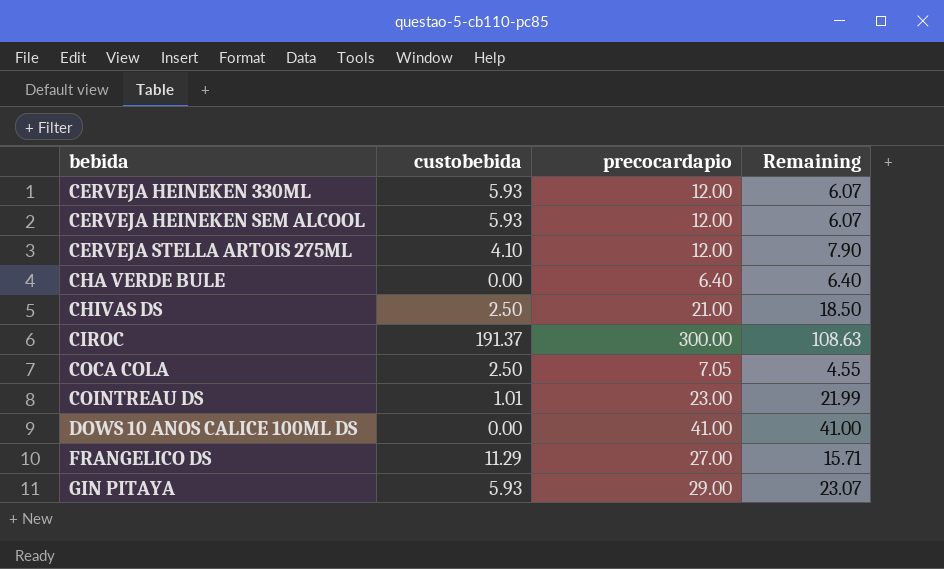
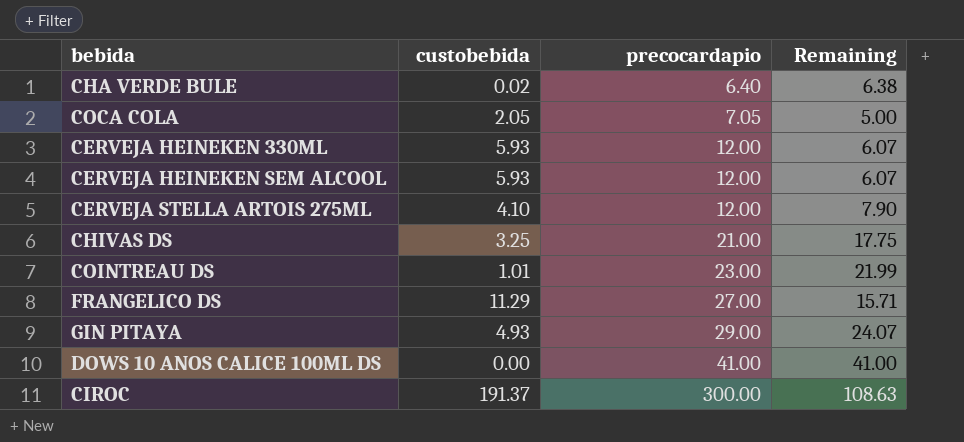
row order: bebida ascending -> precocardapio ascending
CHA VERDE BULE | custobebida: 0.00 -> 0.02
CHA VERDE BULE | Remaining: 6.40 -> 6.38
COCA COLA | custobebida: 2.50 -> 2.05
COCA COLA | Remaining: 4.55 -> 5.00
CHIVAS DS | custobebida: 2.50 -> 3.25
CHIVAS DS | Remaining: 18.50 -> 17.75
GIN PITAYA | custobebida: 5.93 -> 4.93
GIN PITAYA | Remaining: 23.07 -> 24.07

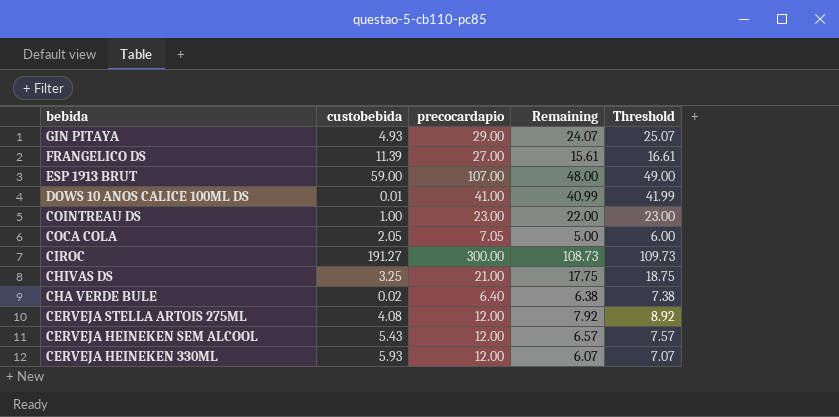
row order: precocardapio ascending -> bebida descending
column Threshold | formula: none -> [Remaining] + 1
FRANGELICO DS | custobebida: 11.29 -> 11.39
FRANGELICO DS | Remaining: 15.71 -> 15.61
row ESP 1913 BRUT: none -> 59.00 | 107.00 | 48.00 | 49.00
DOWS 10 ANOS CALICE 100ML DS | custobebida: 0.00 -> 0.01
DOWS 10 ANOS CALICE 100ML DS | Remaining: 41.00 -> 40.99
COINTREAU DS | custobebida: 1.01 -> 1.00
COINTREAU DS | Remaining: 21.99 -> 22.00
CIROC | custobebida: 191.37 -> 191.27
CIROC | Remaining: 108.63 -> 108.73
CERVEJA STELLA ARTOIS 275ML | custobebida: 4.10 -> 4.08
CERVEJA STELLA ARTOIS 275ML | Remaining: 7.90 -> 7.92
CERVEJA HEINEKEN SEM ALCOOL | custobebida: 5.93 -> 5.43
CERVEJA HEINEKEN SEM ALCOOL | Remaining: 6.07 -> 6.57

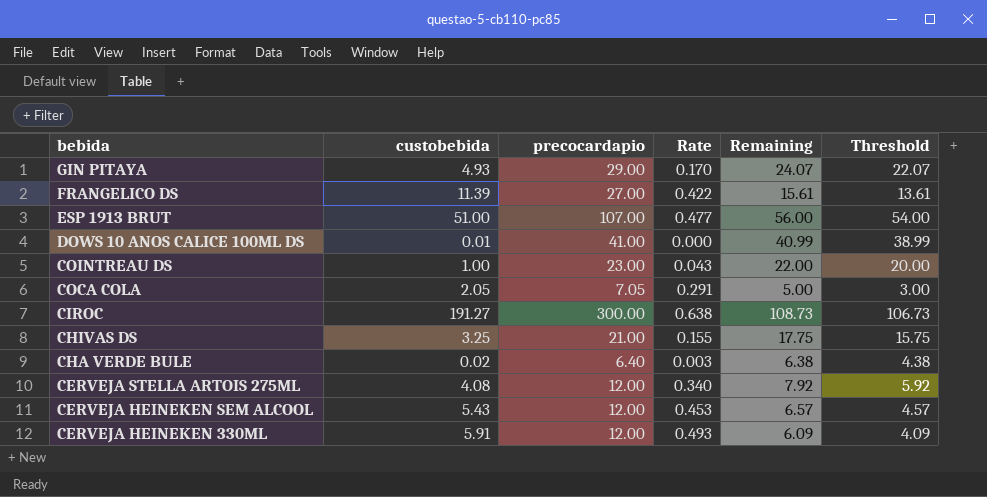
column Rate | formula: none -> [custobebida] / [precocardapio]
column Threshold | formula: [Remaining] + 1 -> [Remaining] - 2
ESP 1913 BRUT | custobebida: 59.00 -> 51.00
ESP 1913 BRUT | Remaining: 48.00 -> 56.00
CERVEJA HEINEKEN 330ML | custobebida: 5.93 -> 5.91
CERVEJA HEINEKEN 330ML | Remaining: 6.07 -> 6.09

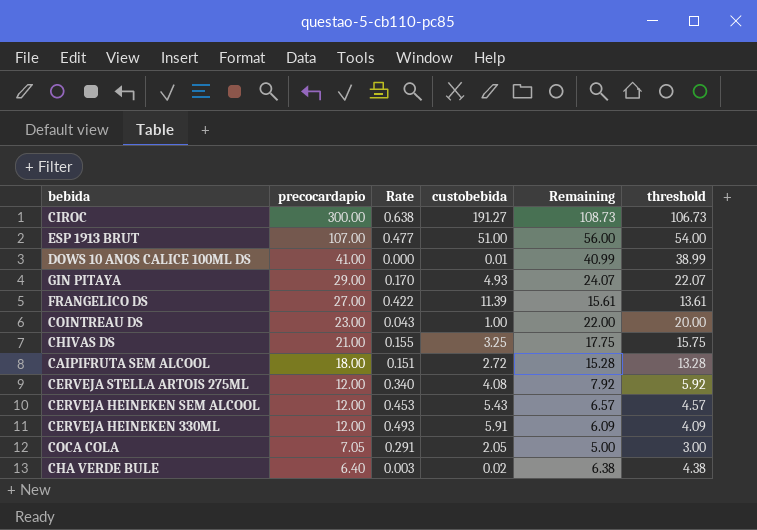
row order: bebida descending -> precocardapio descending
column custobebida | position: 2 -> 4
column name: Threshold -> threshold
row CAIPIFRUTA SEM ALCOOL: none -> 18.00 | 0.151 | 2.72 | 15.28 | 13.28

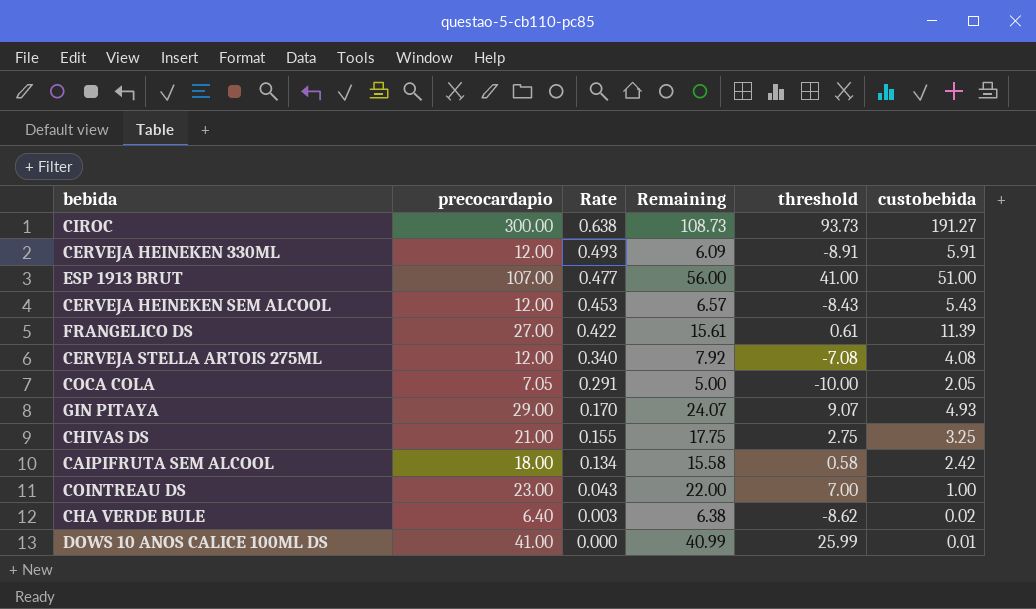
row order: precocardapio descending -> Rate descending
column threshold | formula: [Remaining] - 2 -> [Remaining] - 15
column custobebida | position: 4 -> 6
CAIPIFRUTA SEM ALCOOL | Rate: 0.151 -> 0.134
CAIPIFRUTA SEM ALCOOL | Remaining: 15.28 -> 15.58
CAIPIFRUTA SEM ALCOOL | custobebida: 2.72 -> 2.42

